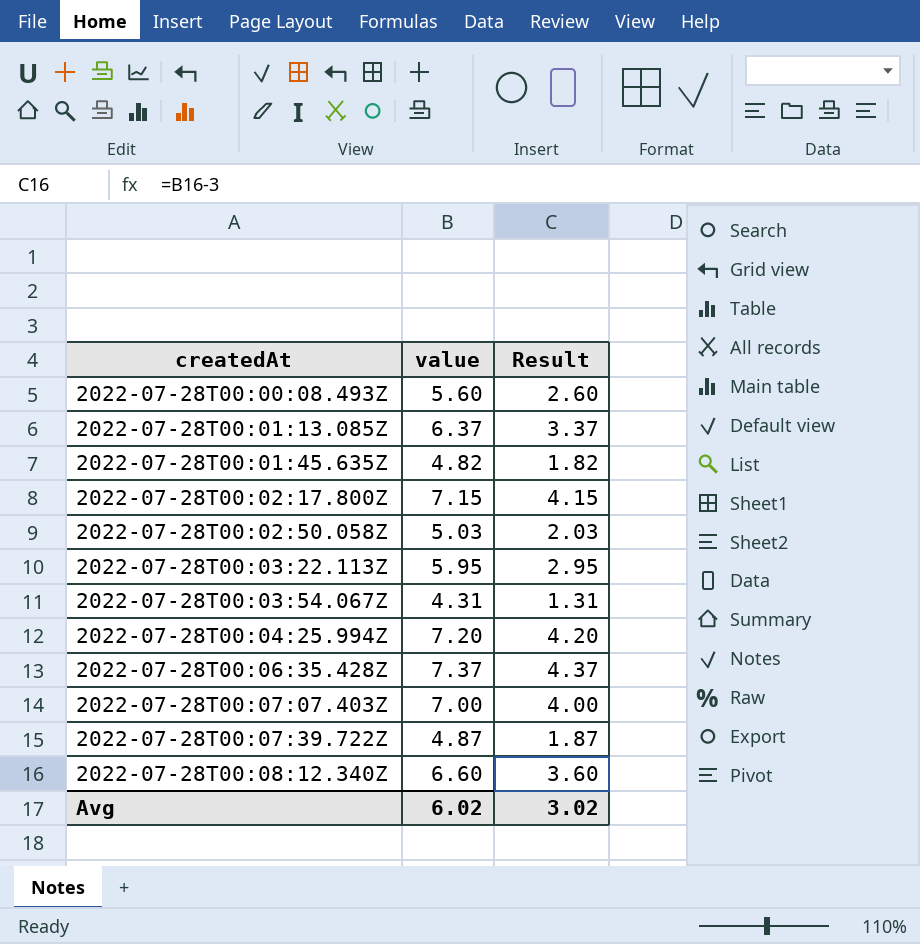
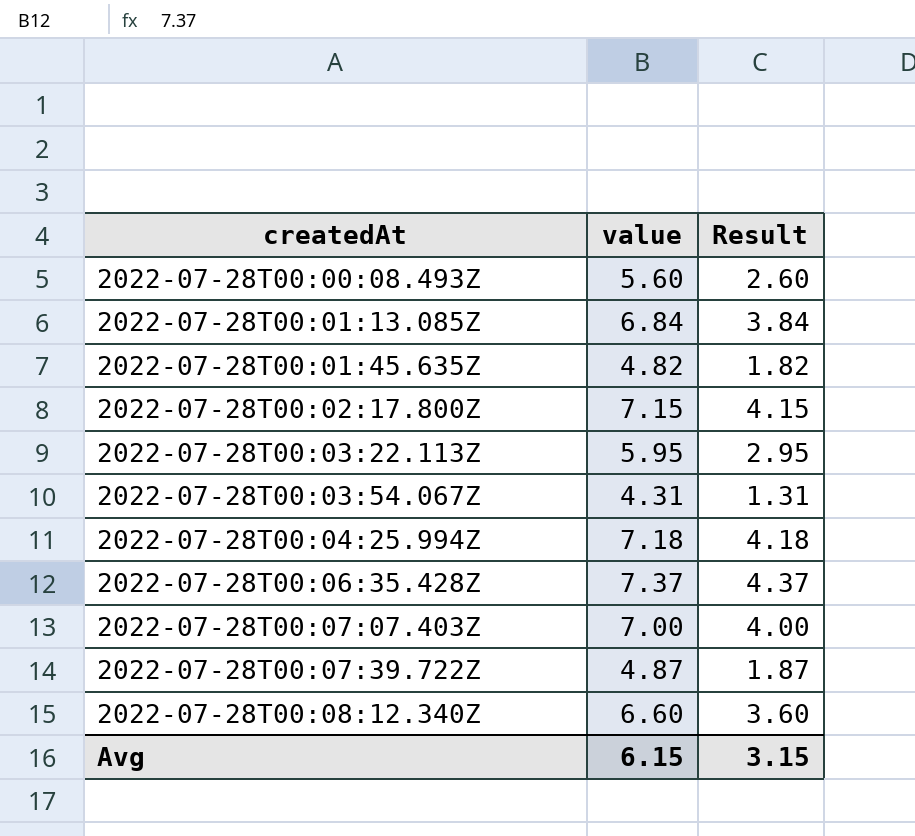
row 2022-07-28T00:02:50.058Z: 5.03 | 2.03 -> none
2022-07-28T00:01:13.085Z | value: 6.37 -> 6.84
2022-07-28T00:01:13.085Z | Result: 3.37 -> 3.84
2022-07-28T00:04:25.994Z | value: 7.20 -> 7.18
2022-07-28T00:04:25.994Z | Result: 4.20 -> 4.18
Avg | value: 6.02 -> 6.15
Avg | Result: 3.02 -> 3.15

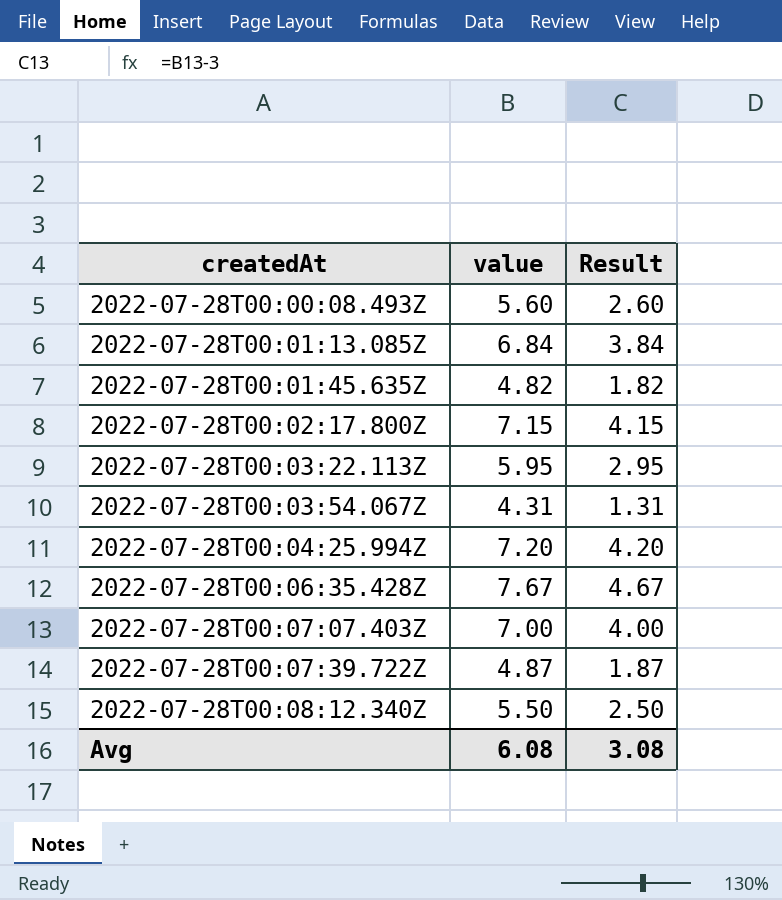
2022-07-28T00:04:25.994Z | value: 7.18 -> 7.20
2022-07-28T00:04:25.994Z | Result: 4.18 -> 4.20
2022-07-28T00:06:35.428Z | value: 7.37 -> 7.67
2022-07-28T00:06:35.428Z | Result: 4.37 -> 4.67
2022-07-28T00:08:12.340Z | value: 6.60 -> 5.50
2022-07-28T00:08:12.340Z | Result: 3.60 -> 2.50
Avg | value: 6.15 -> 6.08
Avg | Result: 3.15 -> 3.08

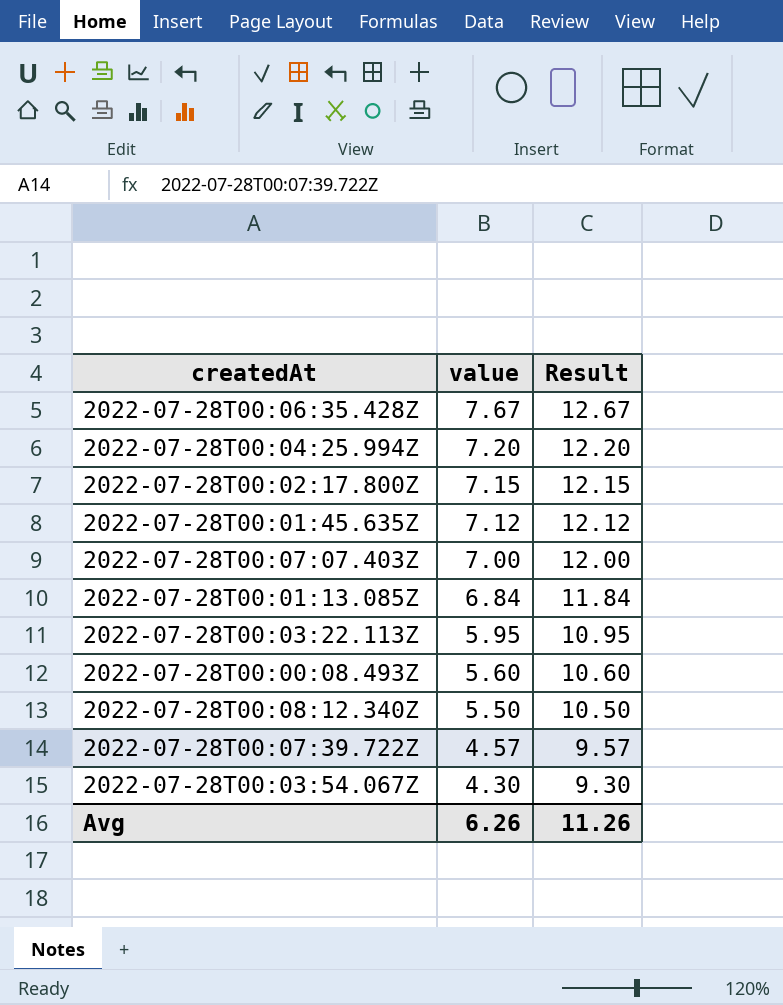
row order: createdAt ascending -> value descending
column Result | formula: [value] - 3 -> [value] + 5
2022-07-28T00:01:45.635Z | value: 4.82 -> 7.12
2022-07-28T00:07:39.722Z | value: 4.87 -> 4.57
2022-07-28T00:03:54.067Z | value: 4.31 -> 4.30
Avg | value: 6.08 -> 6.26
Avg | Result: 3.08 -> 11.26

